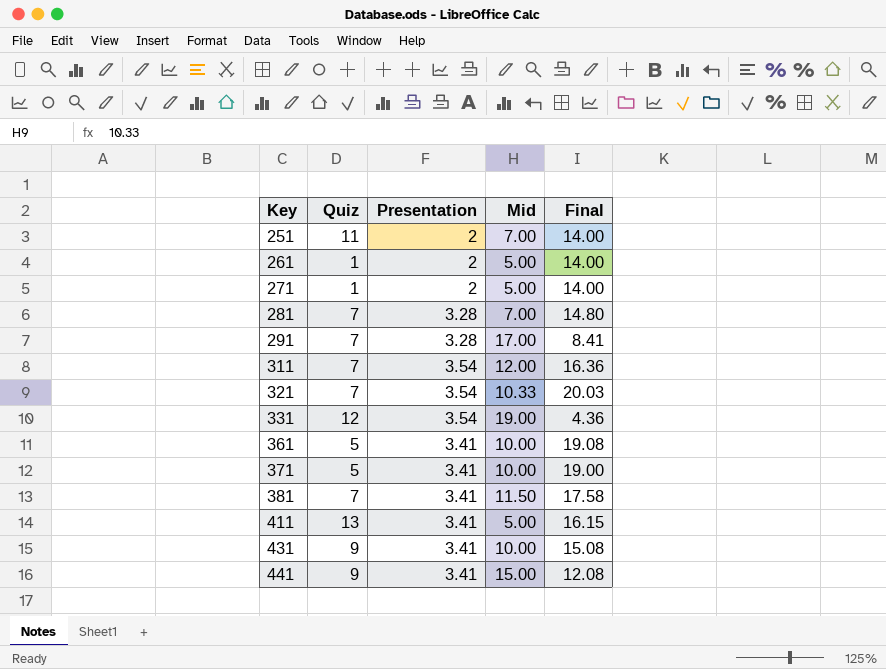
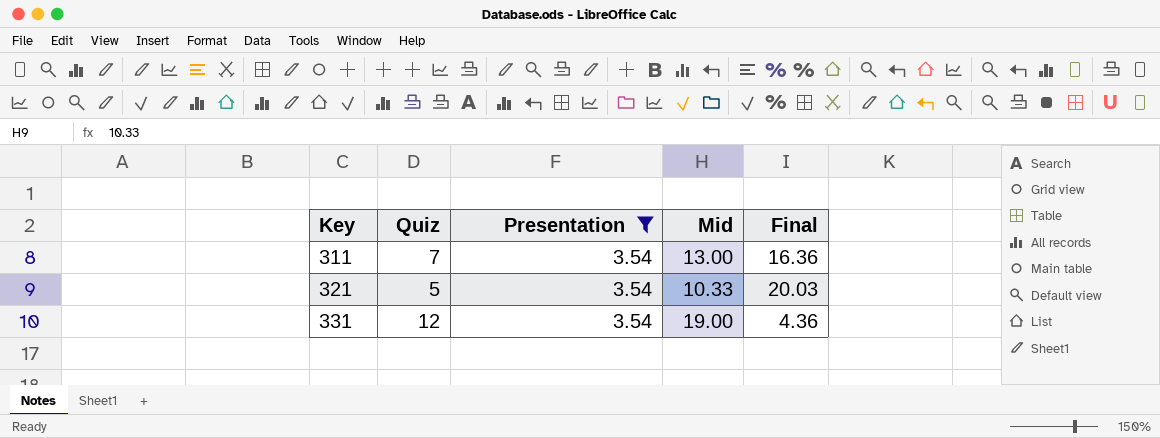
filter: none -> Presentation = 3.54
311 | Mid: 12.00 -> 13.00
321 | Quiz: 7 -> 5

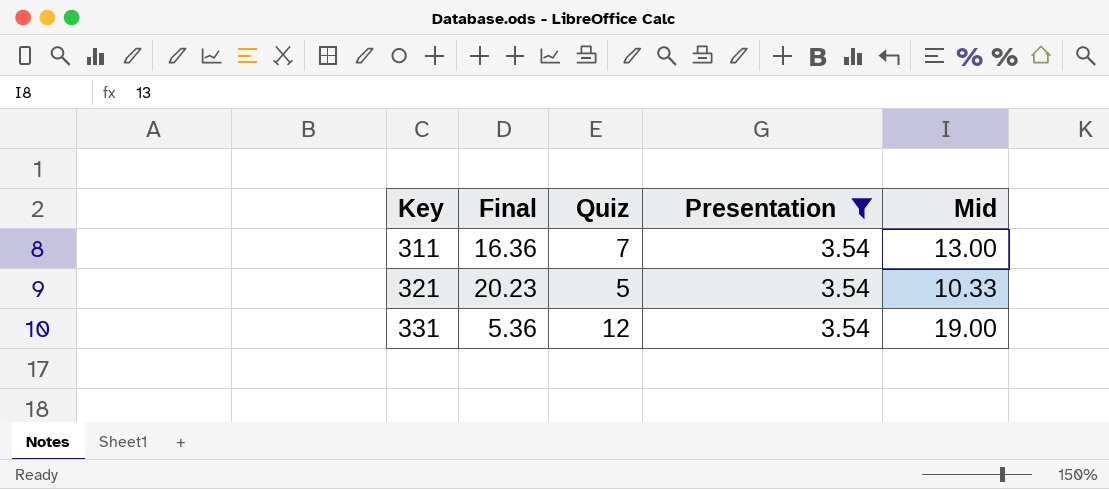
column Final | position: 5 -> 2
321 | Final: 20.03 -> 20.23
331 | Final: 4.36 -> 5.36

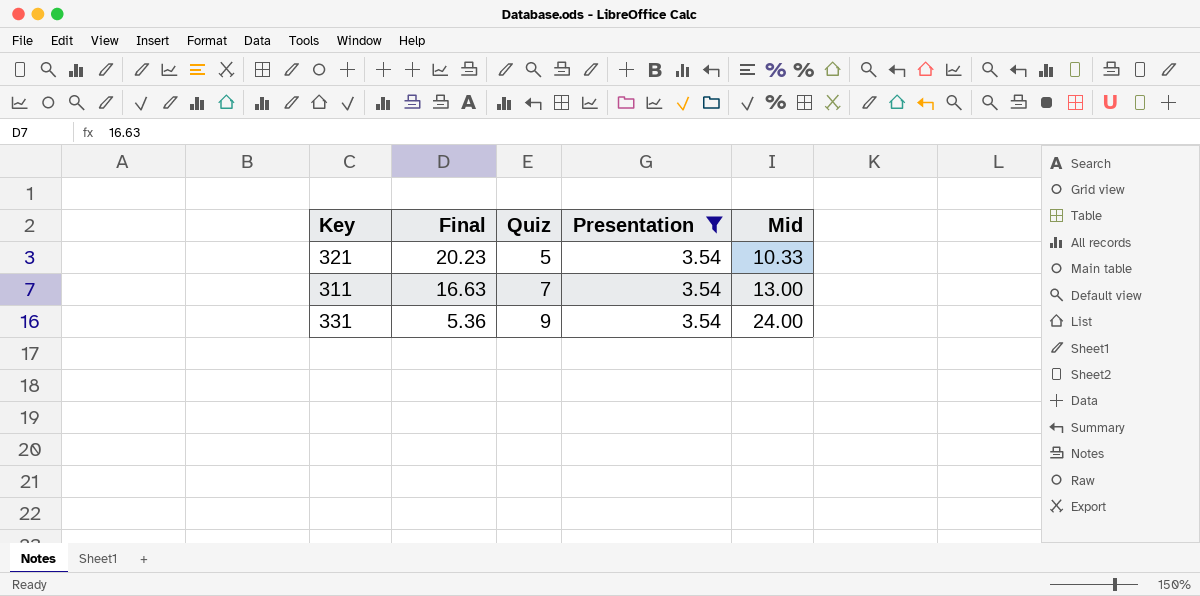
row order: Key ascending -> Final descending
311 | Final: 16.36 -> 16.63
331 | Quiz: 12 -> 9
331 | Mid: 19.00 -> 24.00

